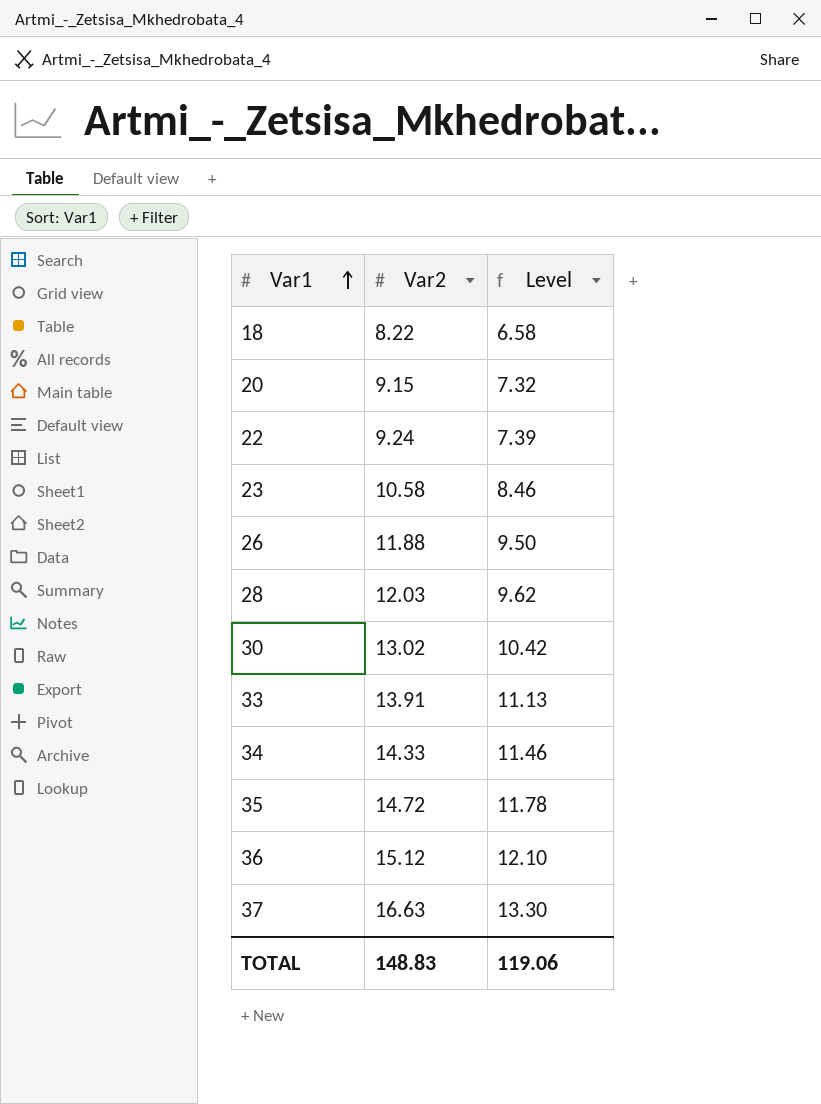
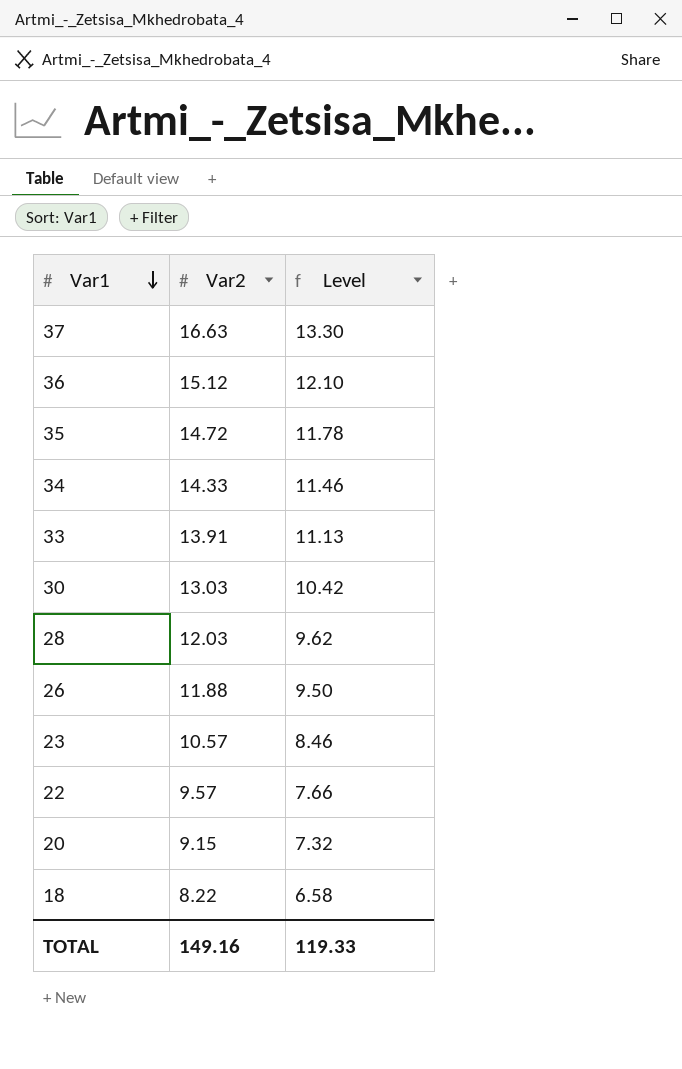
row order: Var1 ascending -> Var1 descending
30 | Var2: 13.02 -> 13.03
23 | Var2: 10.58 -> 10.57
22 | Var2: 9.24 -> 9.57
22 | Level: 7.39 -> 7.66
TOTAL | Var2: 148.83 -> 149.16
TOTAL | Level: 119.06 -> 119.33

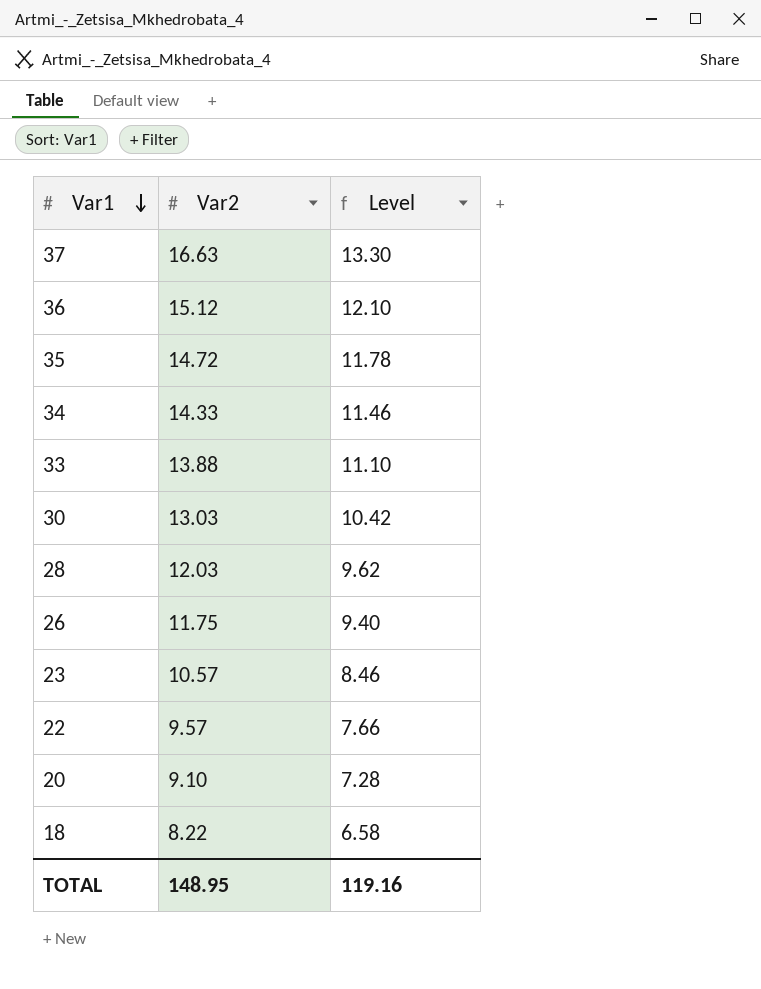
33 | Var2: 13.91 -> 13.88
33 | Level: 11.13 -> 11.10
26 | Var2: 11.88 -> 11.75
26 | Level: 9.50 -> 9.40
20 | Var2: 9.15 -> 9.10
20 | Level: 7.32 -> 7.28
TOTAL | Var2: 149.16 -> 148.95
TOTAL | Level: 119.33 -> 119.16

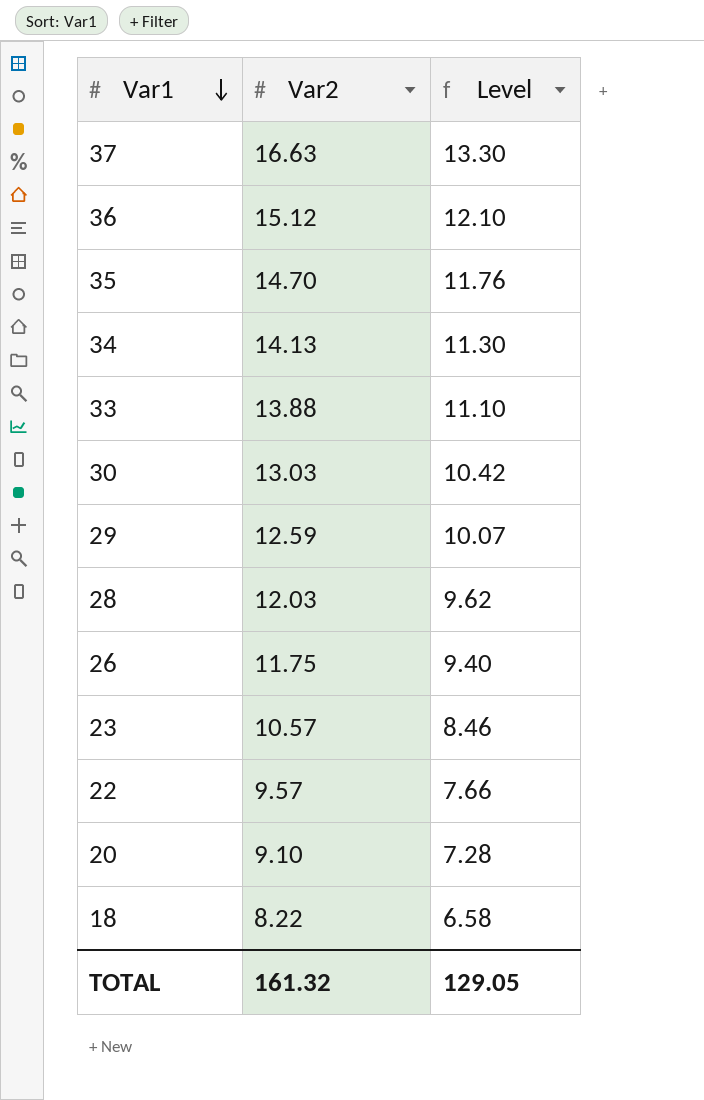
35 | Var2: 14.72 -> 14.70
35 | Level: 11.78 -> 11.76
34 | Var2: 14.33 -> 14.13
34 | Level: 11.46 -> 11.30
row 29: none -> 12.59 | 10.07
TOTAL | Var2: 148.95 -> 161.32
TOTAL | Level: 119.16 -> 129.05

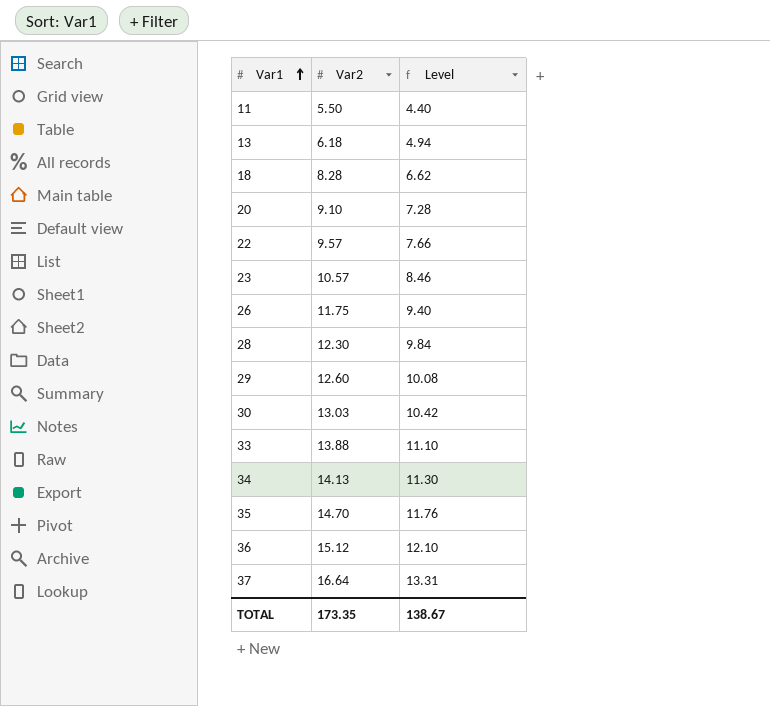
row order: Var1 descending -> Var1 ascending
row 11: none -> 5.50 | 4.40
row 13: none -> 6.18 | 4.94
18 | Var2: 8.22 -> 8.28
18 | Level: 6.58 -> 6.62
28 | Var2: 12.03 -> 12.30
28 | Level: 9.62 -> 9.84
29 | Var2: 12.59 -> 12.60
29 | Level: 10.07 -> 10.08
37 | Var2: 16.63 -> 16.64
37 | Level: 13.30 -> 13.31
TOTAL | Var2: 161.32 -> 173.35
TOTAL | Level: 129.05 -> 138.67

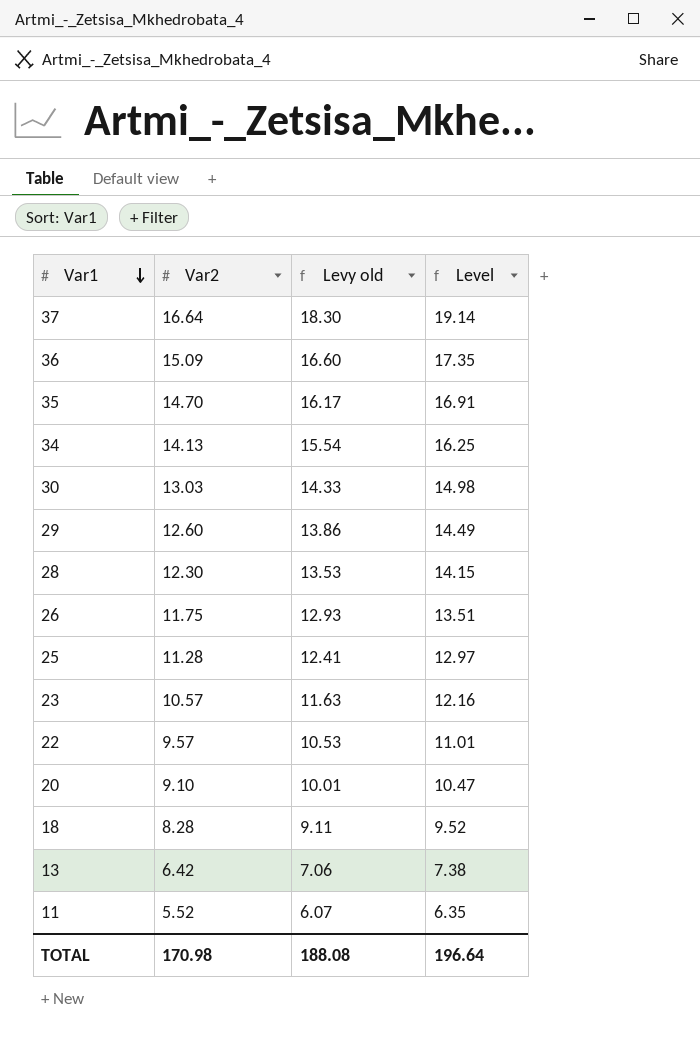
row order: Var1 ascending -> Var1 descending
column Levy old | formula: none -> [Var2] * 1.1
column Level | formula: [Var2] * 0.8 -> [Var2] * 1.15
row 33: 13.88 | 11.10 -> none
36 | Var2: 15.12 -> 15.09
row 25: none -> 11.28 | 12.41 | 12.97
13 | Var2: 6.18 -> 6.42
11 | Var2: 5.50 -> 5.52
TOTAL | Var2: 173.35 -> 170.98
TOTAL | Level: 138.67 -> 196.64

